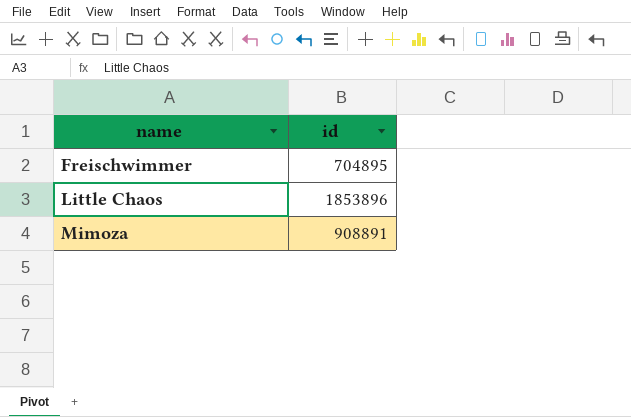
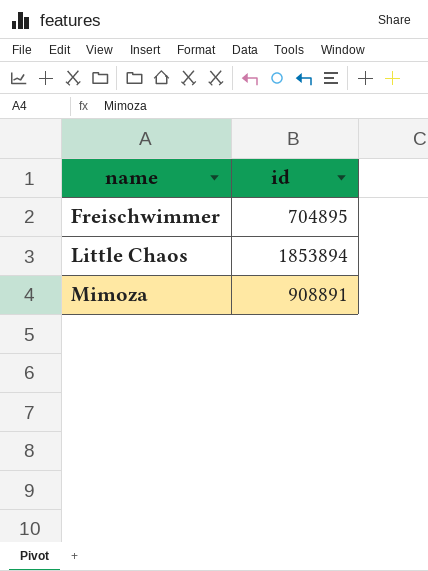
Little Chaos | id: 1853896 -> 1853894

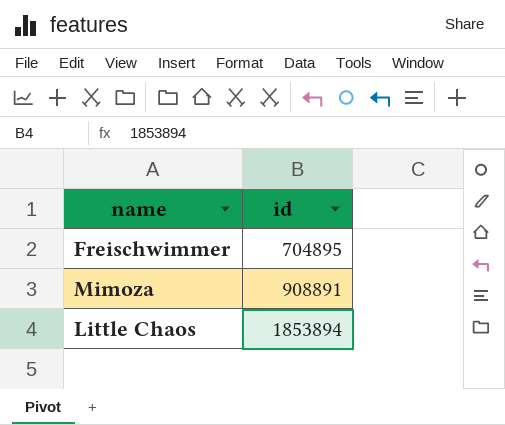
row order: name ascending -> id ascending

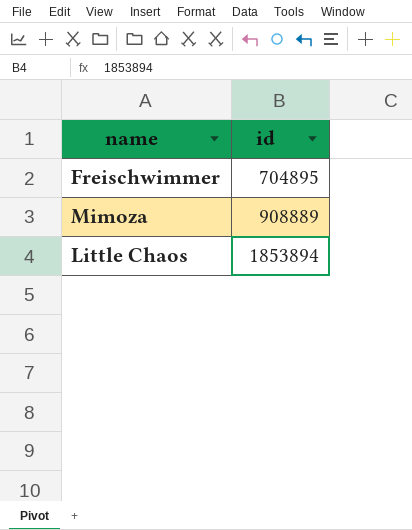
Mimoza | id: 908891 -> 908889

